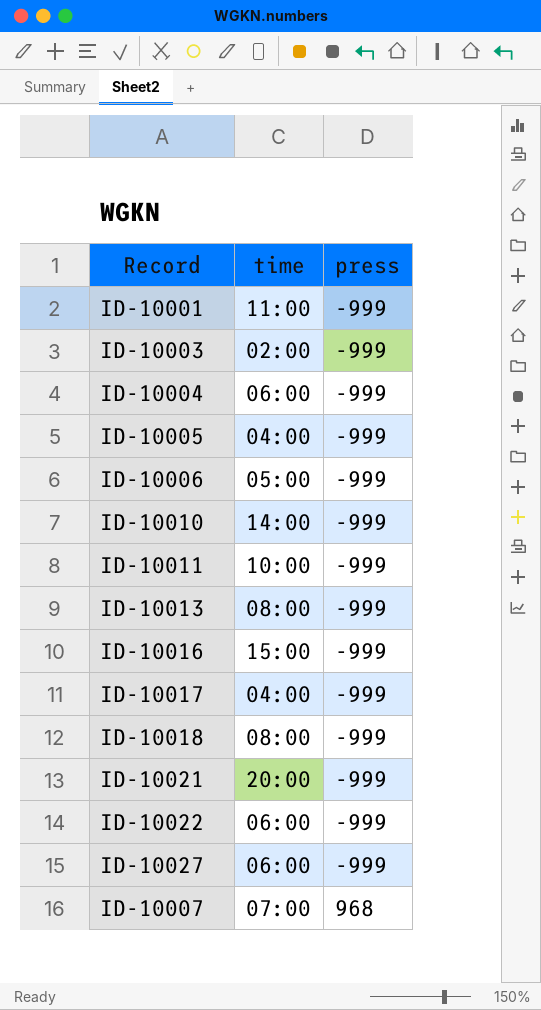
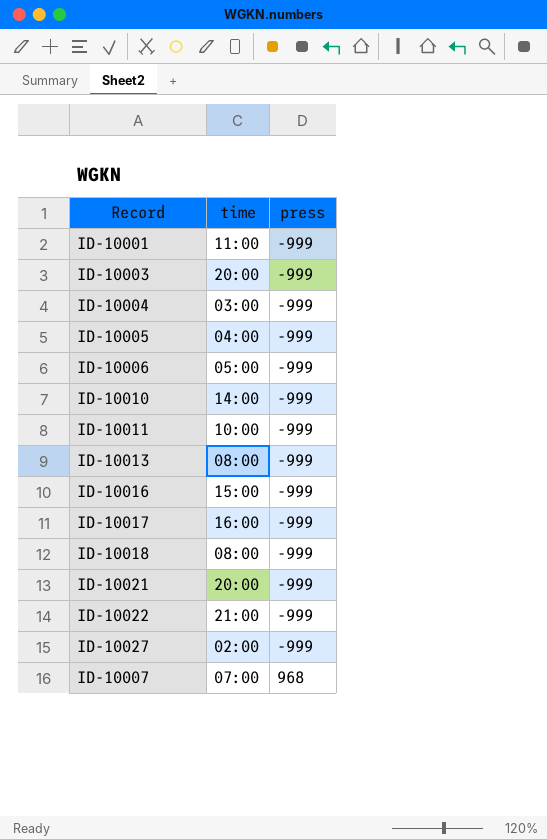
ID-10003 | time: 02:00 -> 20:00
ID-10004 | time: 06:00 -> 03:00
ID-10017 | time: 04:00 -> 16:00
ID-10022 | time: 06:00 -> 21:00
ID-10027 | time: 06:00 -> 02:00

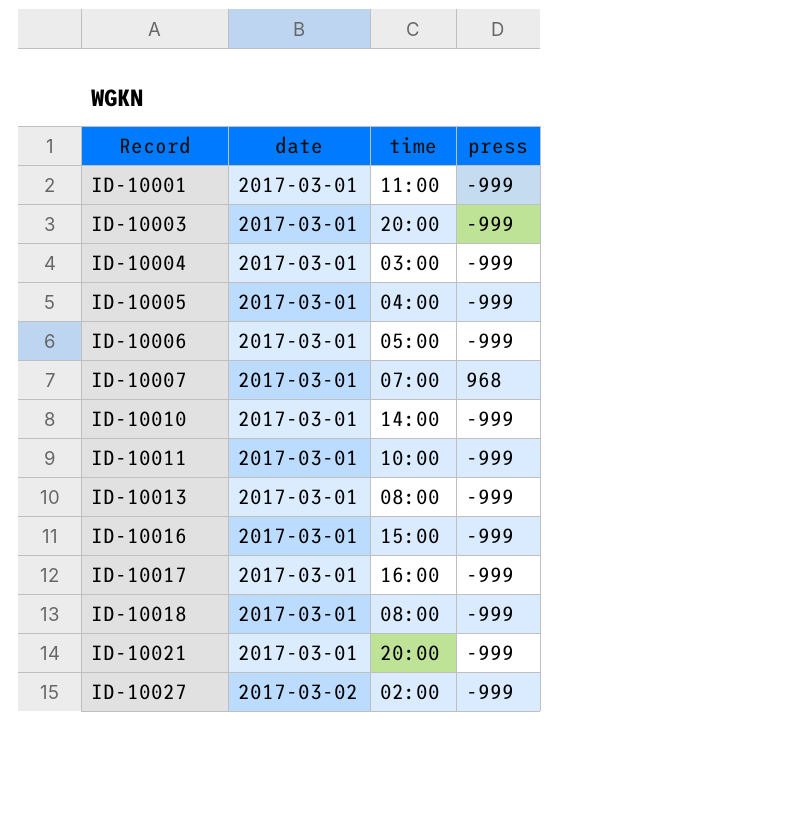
row order: press ascending -> Record ascending
column date | position: none -> 2
row ID-10022: 21:00 | -999 -> none

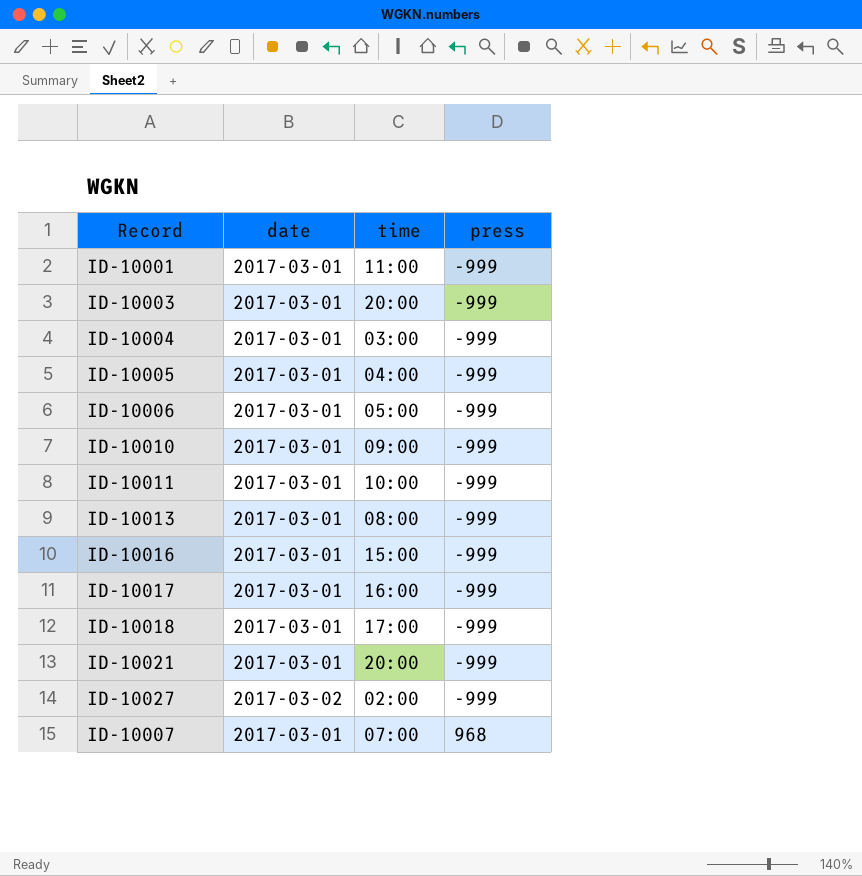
row order: Record ascending -> press ascending
ID-10010 | time: 14:00 -> 09:00
ID-10018 | time: 08:00 -> 17:00

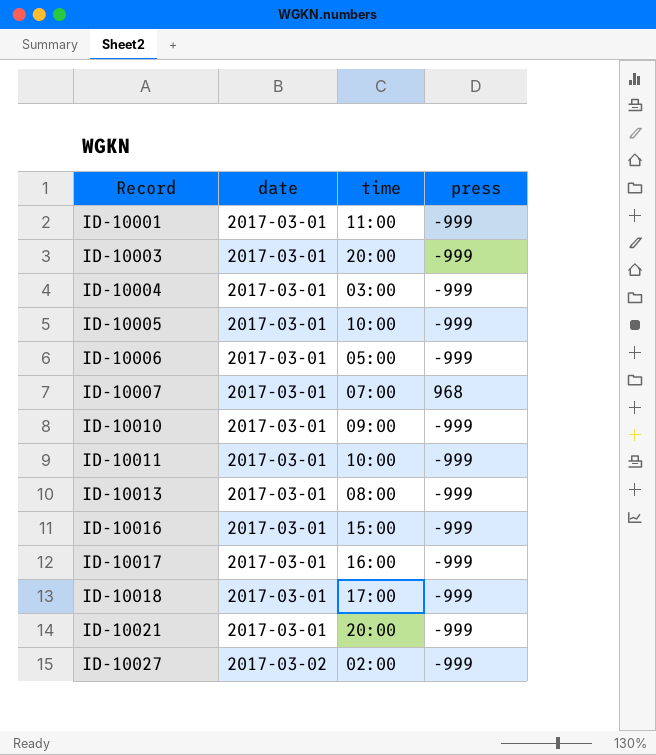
row order: press ascending -> Record ascending
ID-10005 | time: 04:00 -> 10:00

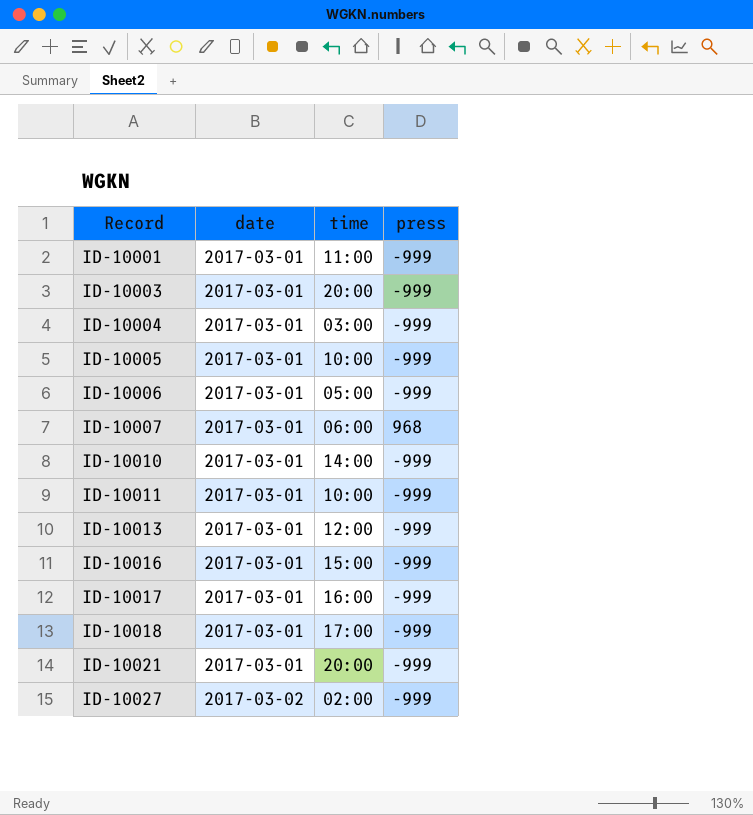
ID-10007 | time: 07:00 -> 06:00
ID-10010 | time: 09:00 -> 14:00
ID-10013 | time: 08:00 -> 12:00

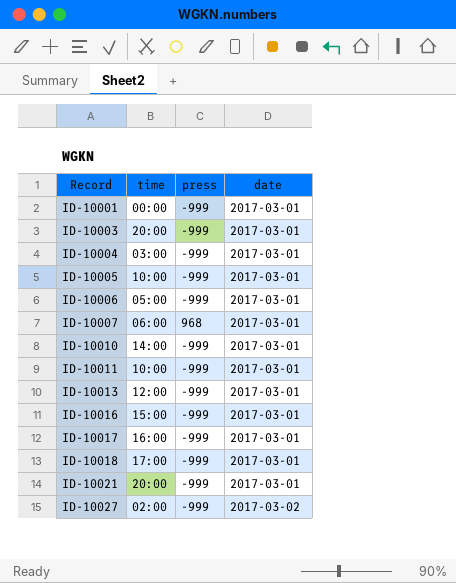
column date | position: 2 -> 4
ID-10001 | time: 11:00 -> 00:00

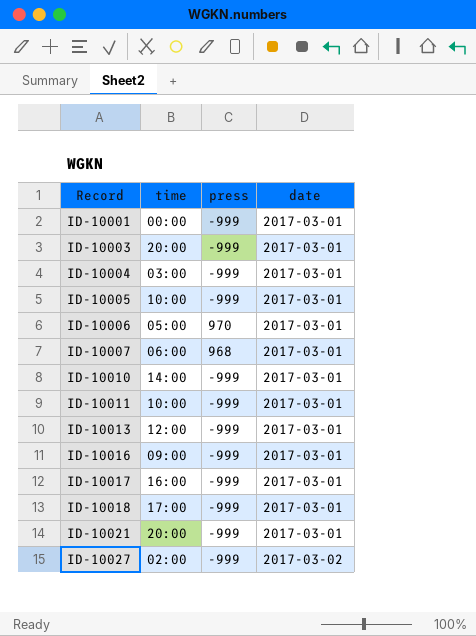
ID-10006 | press: -999 -> 970
ID-10016 | time: 15:00 -> 09:00

